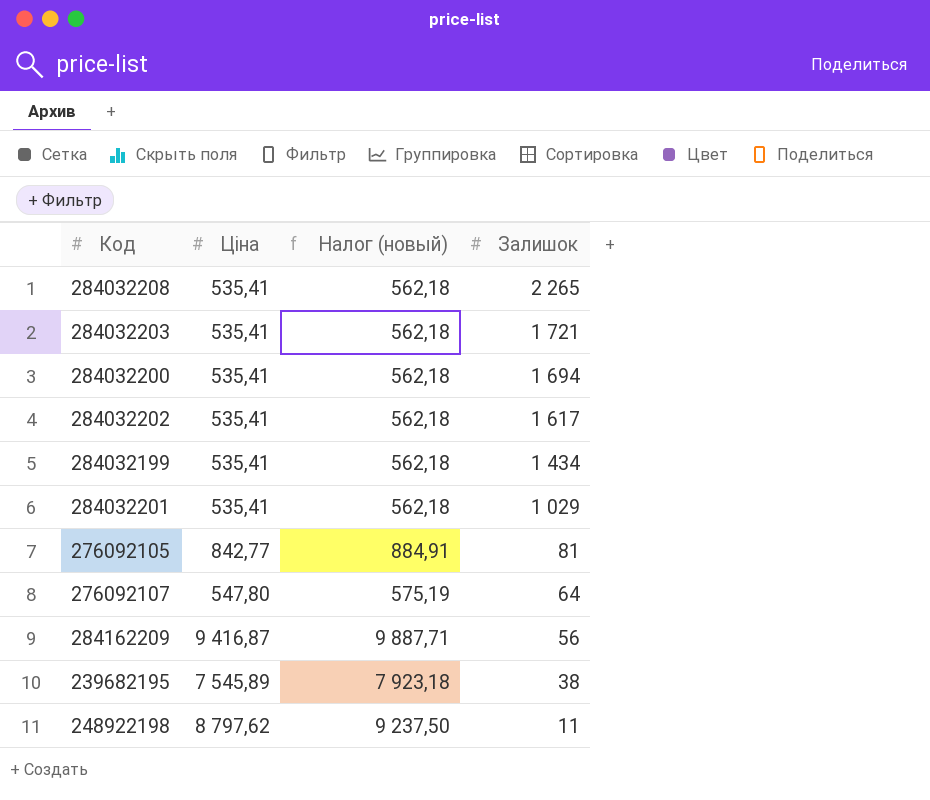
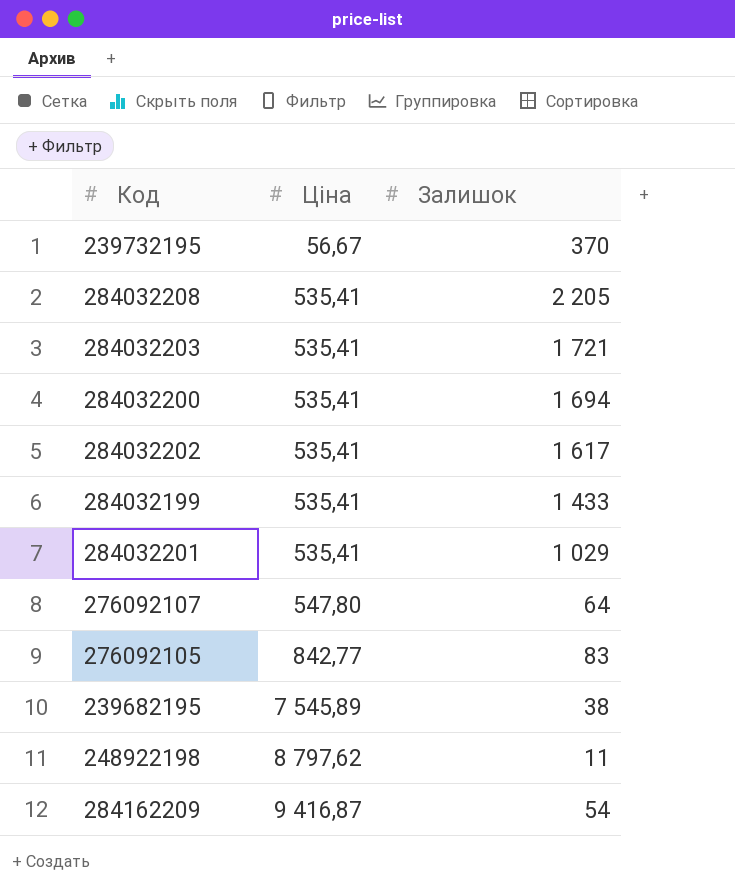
row order: Залишок descending -> Ціна ascending
column Налог (новый) | formula: [Ціна] * 1,05 -> none
row 239732195: none -> 56,67 | 370
284032208 | Залишок: 2 265 -> 2 205
284032199 | Залишок: 1 434 -> 1 433
276092105 | Залишок: 81 -> 83
284162209 | Залишок: 56 -> 54

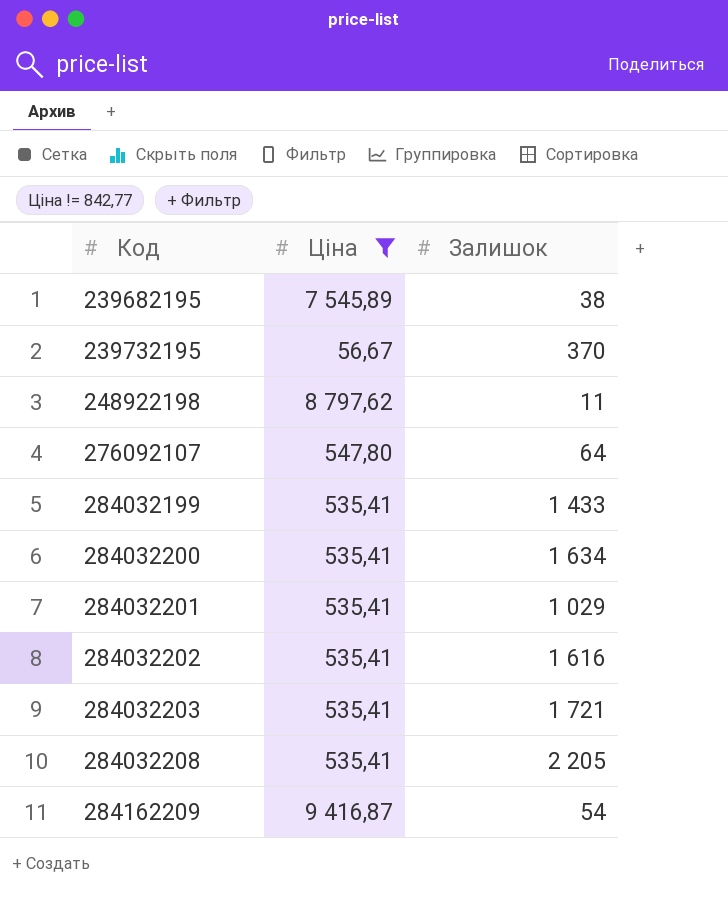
filter: none -> Ціна != 842,77
row order: Ціна ascending -> Код ascending
284032200 | Залишок: 1 694 -> 1 634
284032202 | Залишок: 1 617 -> 1 616

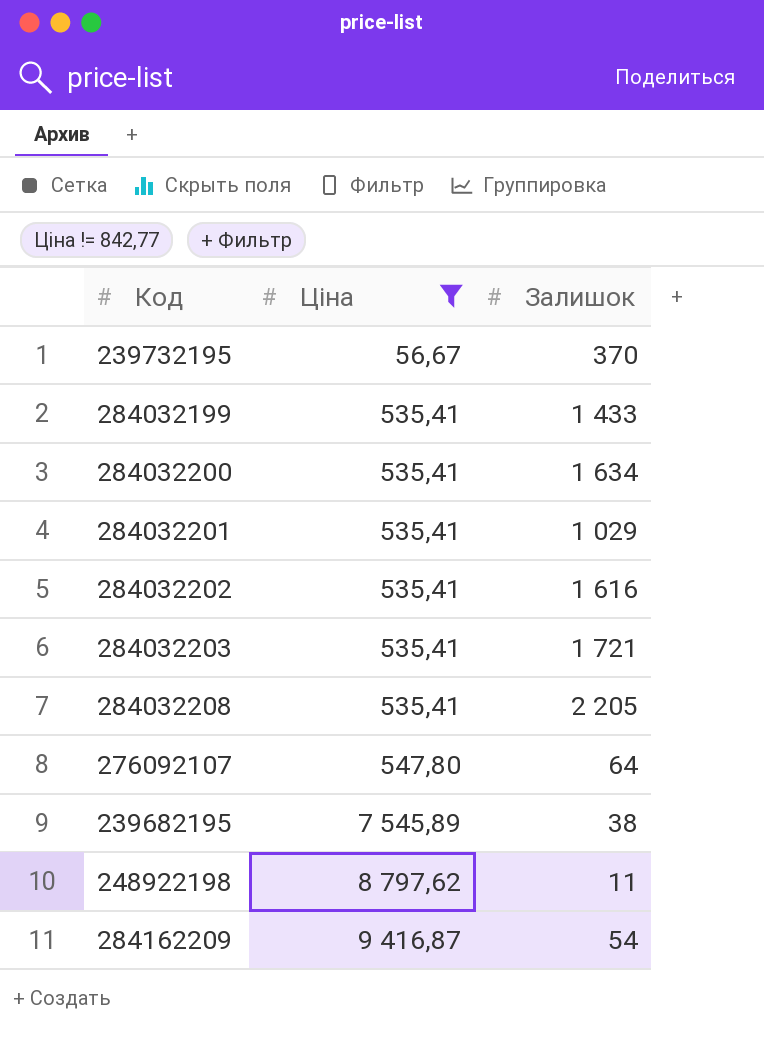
row order: Код ascending -> Ціна ascending

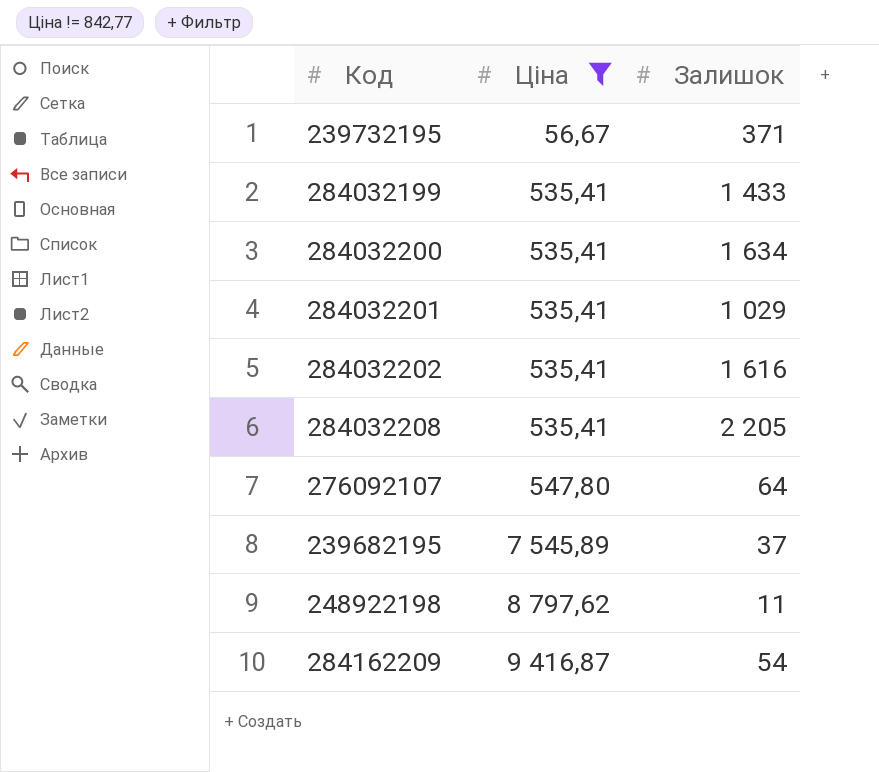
row 284032203: 535,41 | 1 721 -> none
239732195 | Залишок: 370 -> 371
239682195 | Залишок: 38 -> 37

